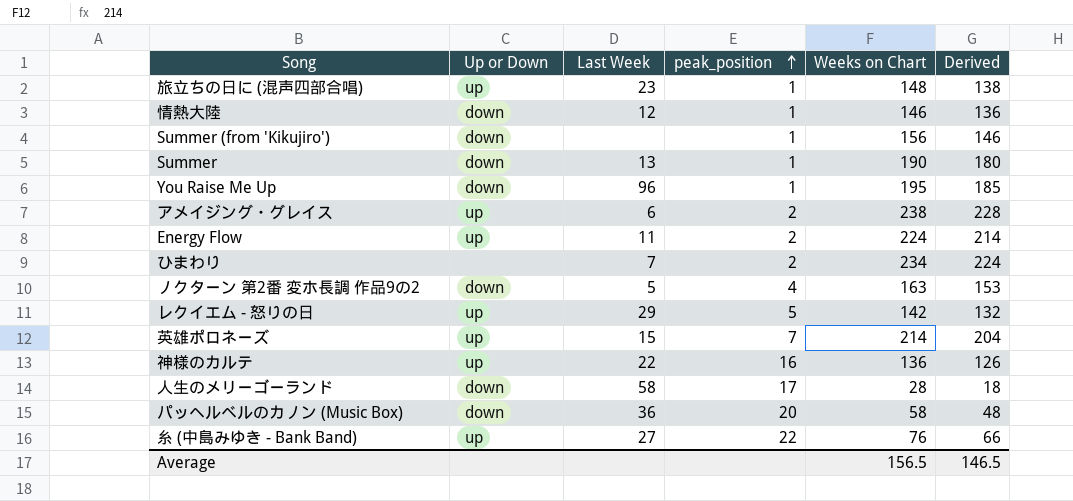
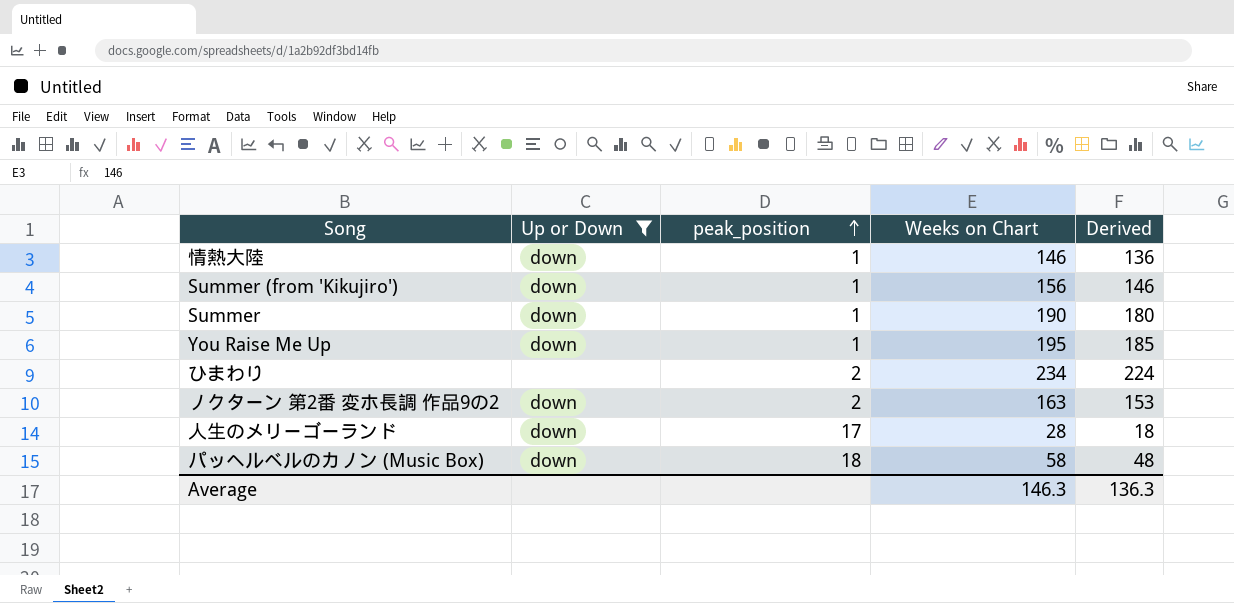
filter: none -> Up or Down != up
column Last Week | position: 3 -> none
ノクターン 第2番 変ホ長調 作品9の2 | peak_position: 4 -> 2
パッヘルベルのカノン (Music Box) | peak_position: 20 -> 18
Average | Weeks on Chart: 156.5 -> 146.3
Average | Derived: 146.5 -> 136.3

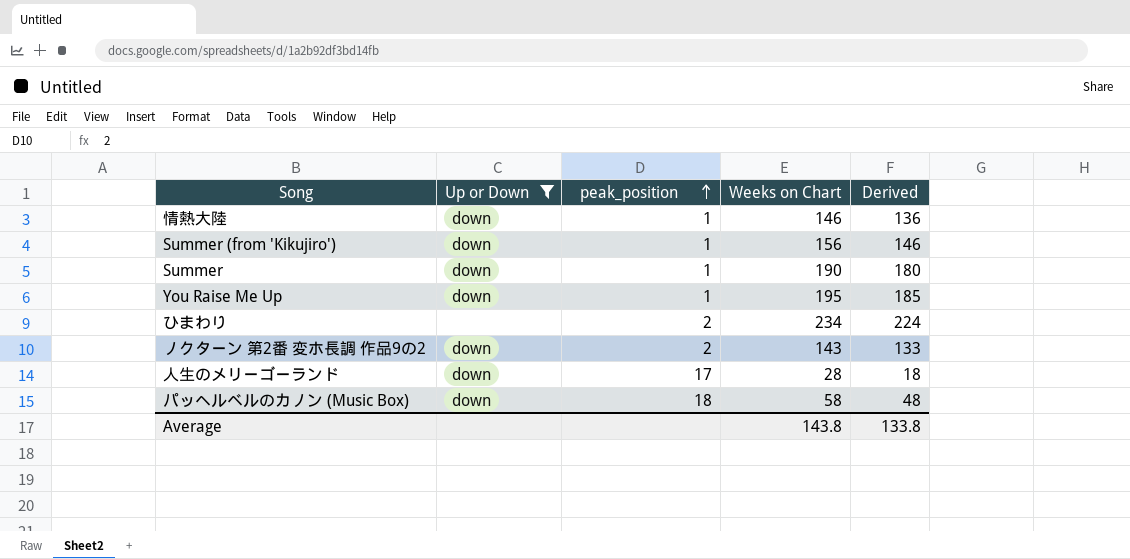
ノクターン 第2番 変ホ長調 作品9の2 | Weeks on Chart: 163 -> 143
ノクターン 第2番 変ホ長調 作品9の2 | Derived: 153 -> 133
Average | Weeks on Chart: 146.3 -> 143.8
Average | Derived: 136.3 -> 133.8

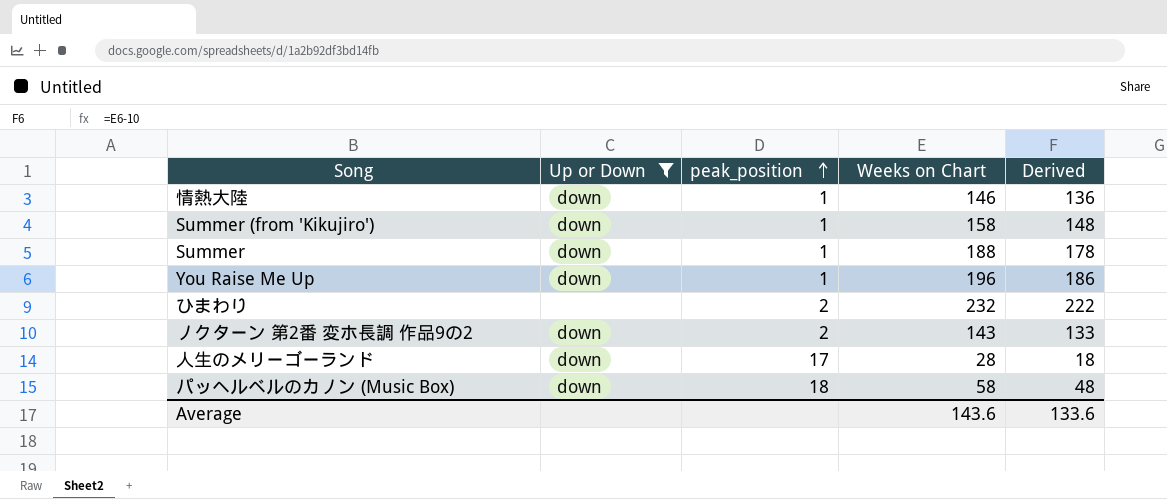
Summer (from 'Kikujiro') | Weeks on Chart: 156 -> 158
Summer (from 'Kikujiro') | Derived: 146 -> 148
Summer | Weeks on Chart: 190 -> 188
Summer | Derived: 180 -> 178
You Raise Me Up | Weeks on Chart: 195 -> 196
You Raise Me Up | Derived: 185 -> 186
ひまわり | Weeks on Chart: 234 -> 232
ひまわり | Derived: 224 -> 222
Average | Weeks on Chart: 143.8 -> 143.6
Average | Derived: 133.8 -> 133.6

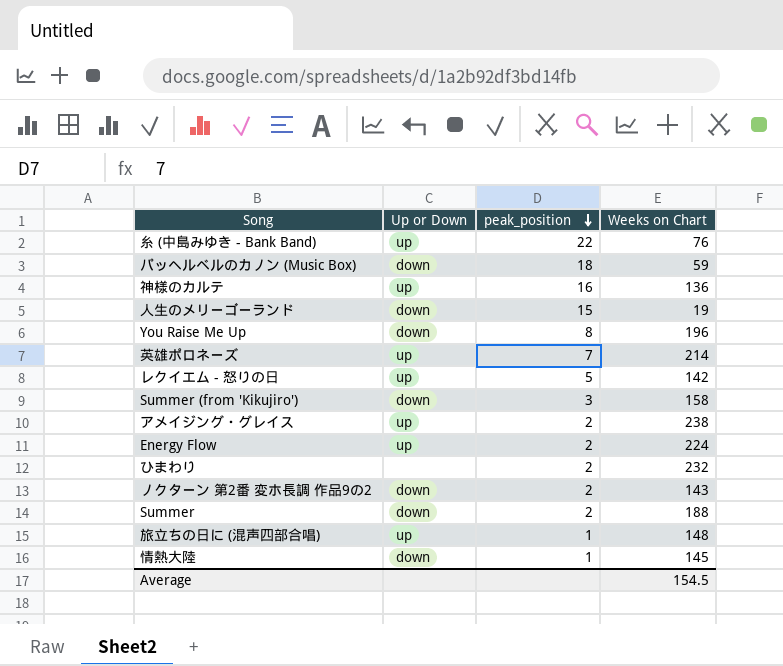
filter: Up or Down != up -> none
row order: peak_position ascending -> peak_position descending
column Derived | formula: [Weeks on Chart] - 10 -> none
パッヘルベルのカノン (Music Box) | Weeks on Chart: 58 -> 59
人生のメリーゴーランド | peak_position: 17 -> 15
人生のメリーゴーランド | Weeks on Chart: 28 -> 19
You Raise Me Up | peak_position: 1 -> 8
Summer (from 'Kikujiro') | peak_position: 1 -> 3
Summer | peak_position: 1 -> 2
情熱大陸 | Weeks on Chart: 146 -> 145
Average | Weeks on Chart: 143.6 -> 154.5

